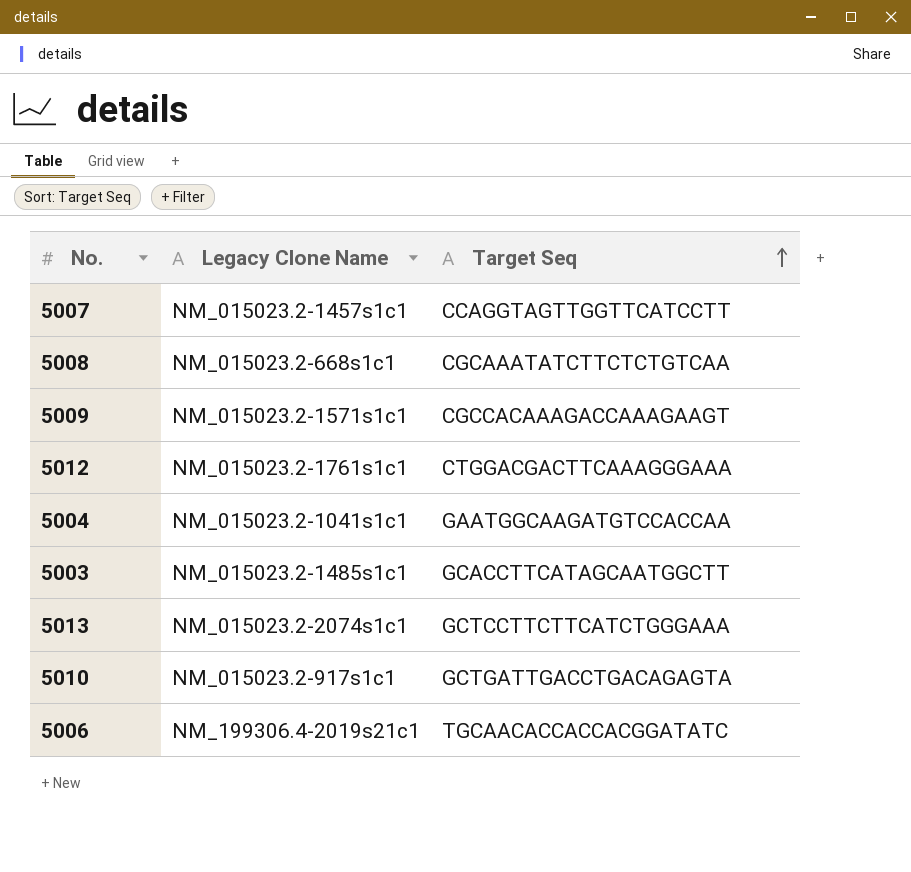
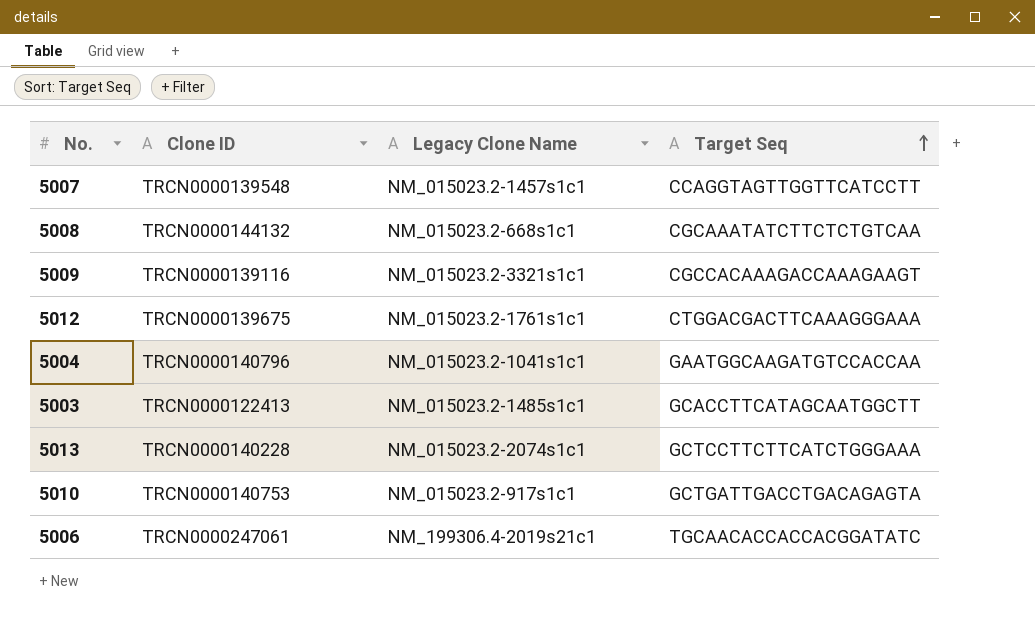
column Clone ID | position: none -> 2
5009 | Legacy Clone Name: NM_015023.2-1571s1c1 -> NM_015023.2-3321s1c1

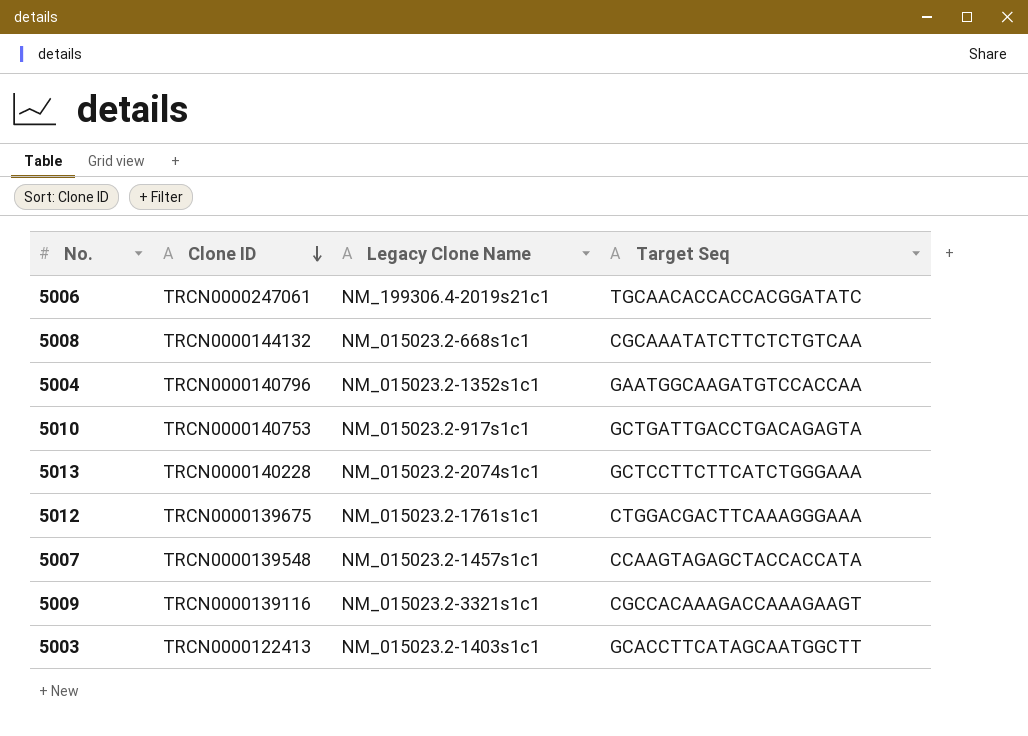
row order: Target Seq ascending -> Clone ID descending
5004 | Legacy Clone Name: NM_015023.2-1041s1c1 -> NM_015023.2-1352s1c1
5007 | Target Seq: CCAGGTAGTTGGTTCATCCTT -> CCAAGTAGAGCTACCACCATA
5003 | Legacy Clone Name: NM_015023.2-1485s1c1 -> NM_015023.2-1403s1c1

